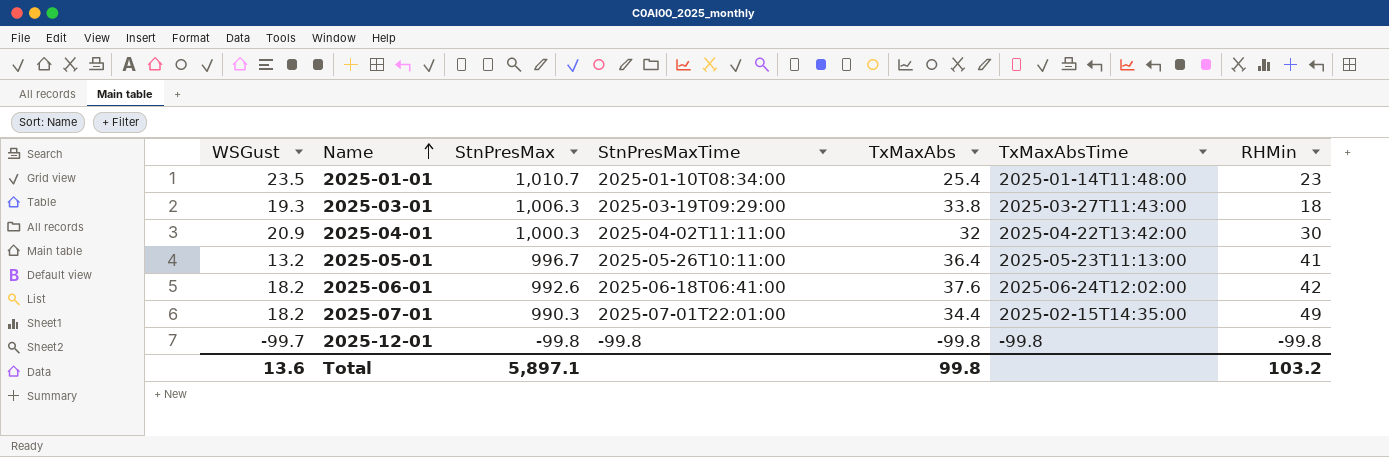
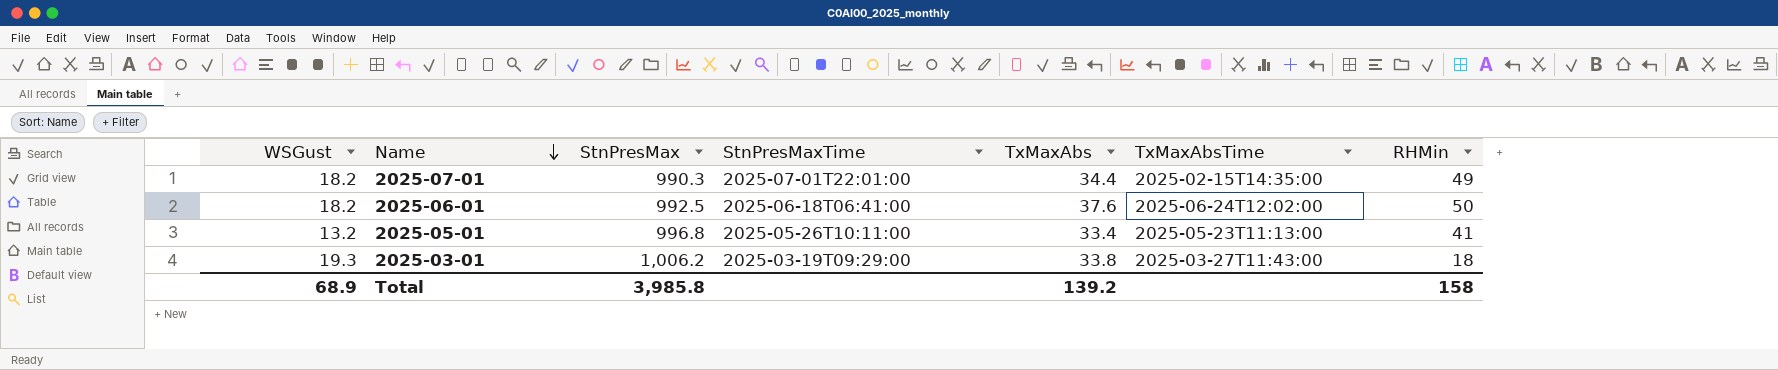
row order: Name ascending -> Name descending
row 2025-01-01: 23.5 | 1,010.7 | 2025-01-10T08:34:00 | 25.4 | 2025-01-14T11:48:00 | 23 -> none
row 2025-04-01: 20.9 | 1,000.3 | 2025-04-02T11:11:00 | 32 | 2025-04-22T13:42:00 | 30 -> none
row 2025-12-01: -99.7 | -99.8 | -99.8 | -99.8 | -99.8 | -99.8 -> none
2025-06-01 | StnPresMax: 992.6 -> 992.5
2025-06-01 | RHMin: 42 -> 50
2025-05-01 | StnPresMax: 996.7 -> 996.8
2025-05-01 | TxMaxAbs: 36.4 -> 33.4
2025-03-01 | StnPresMax: 1,006.3 -> 1,006.2
Total | WSGust: 13.6 -> 68.9
Total | StnPresMax: 5,897.1 -> 3,985.8
Total | TxMaxAbs: 99.8 -> 139.2
Total | RHMin: 103.2 -> 158

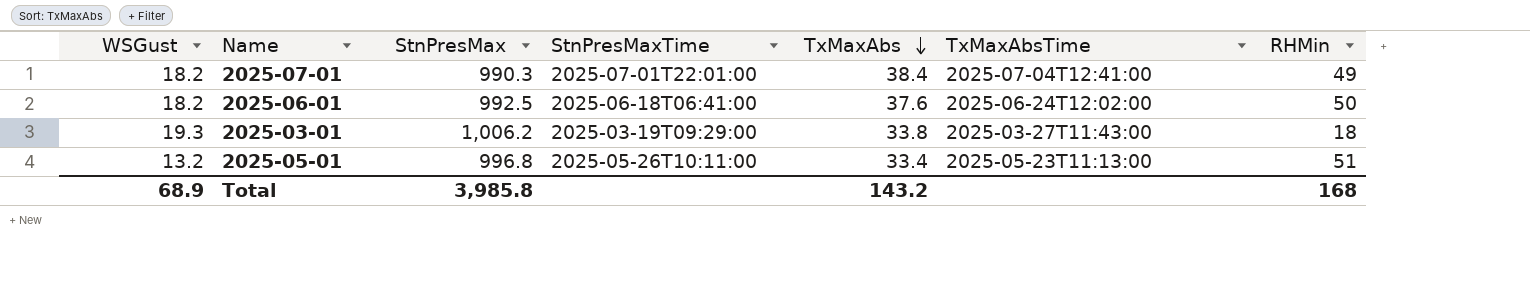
row order: Name descending -> TxMaxAbs descending
2025-07-01 | TxMaxAbs: 34.4 -> 38.4
2025-07-01 | TxMaxAbsTime: 2025-02-15T14:35:00 -> 2025-07-04T12:41:00
2025-05-01 | RHMin: 41 -> 51
Total | TxMaxAbs: 139.2 -> 143.2
Total | RHMin: 158 -> 168

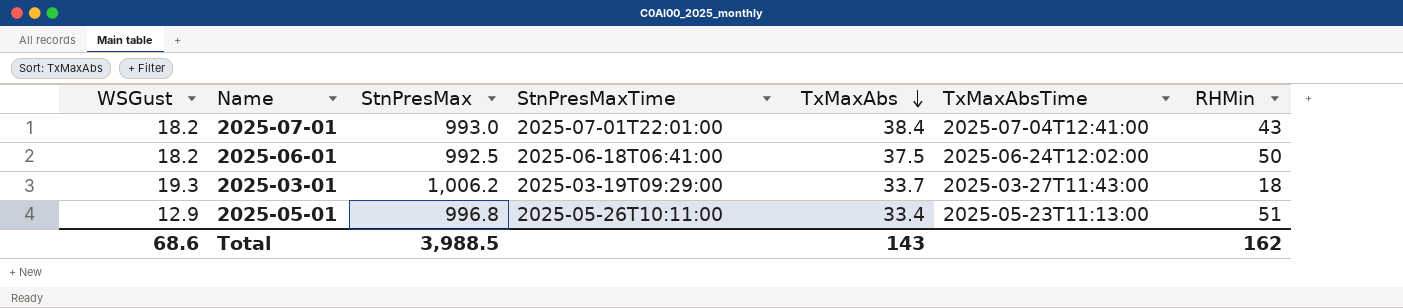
2025-07-01 | StnPresMax: 990.3 -> 993.0
2025-07-01 | RHMin: 49 -> 43
2025-06-01 | TxMaxAbs: 37.6 -> 37.5
2025-03-01 | TxMaxAbs: 33.8 -> 33.7
2025-05-01 | WSGust: 13.2 -> 12.9
Total | WSGust: 68.9 -> 68.6
Total | StnPresMax: 3,985.8 -> 3,988.5
Total | TxMaxAbs: 143.2 -> 143
Total | RHMin: 168 -> 162

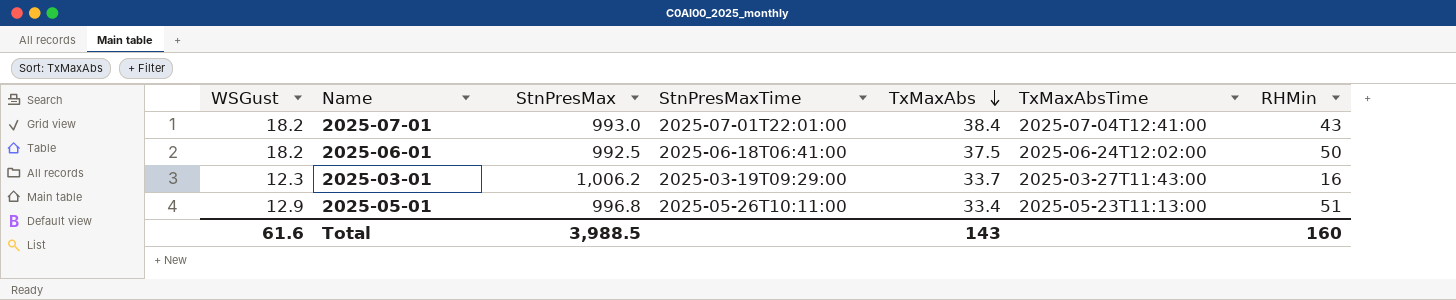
2025-03-01 | WSGust: 19.3 -> 12.3
2025-03-01 | RHMin: 18 -> 16
Total | WSGust: 68.6 -> 61.6
Total | RHMin: 162 -> 160

